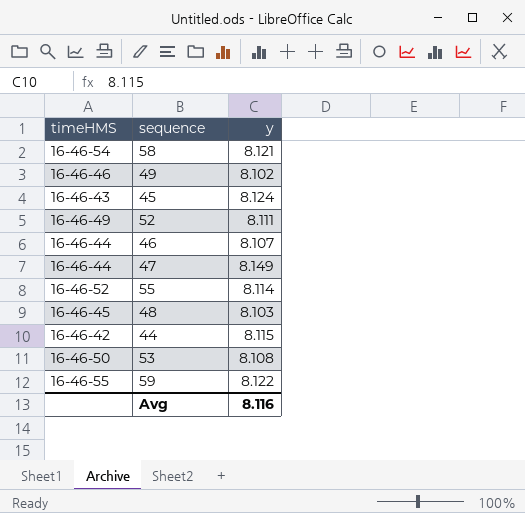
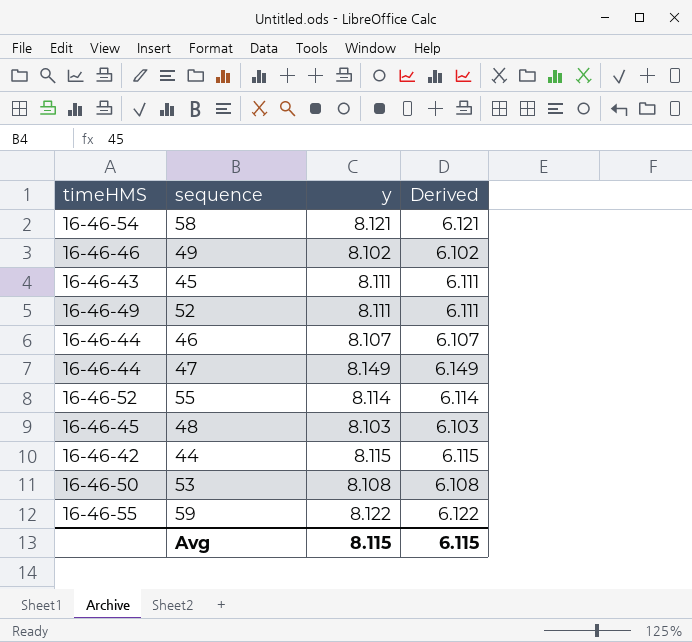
column Derived | formula: none -> [y] - 2
45 | y: 8.124 -> 8.111
Avg | y: 8.116 -> 8.115

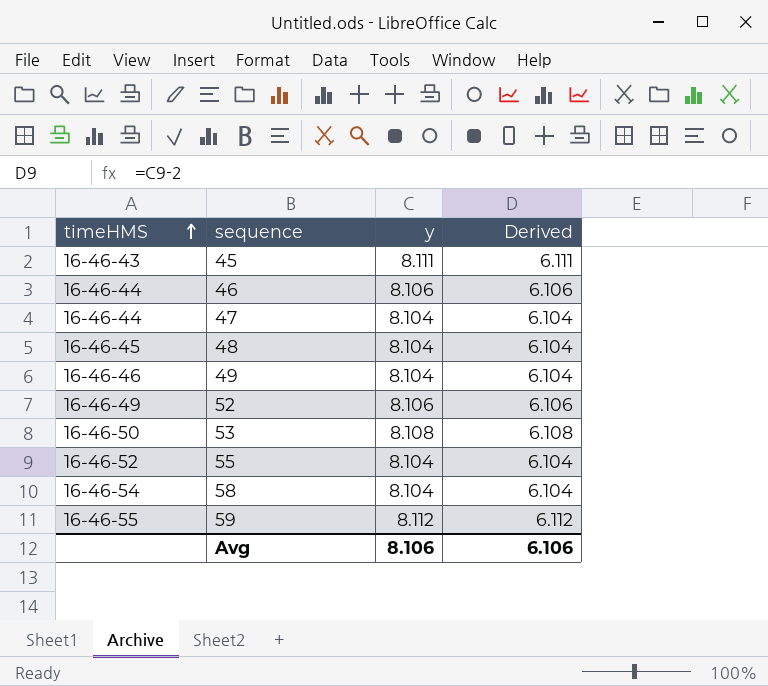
row order: none -> timeHMS ascending
row 44: 16-46-42 | 8.115 | 6.115 -> none
46 | y: 8.107 -> 8.106
46 | Derived: 6.107 -> 6.106
47 | y: 8.149 -> 8.104
47 | Derived: 6.149 -> 6.104
48 | y: 8.103 -> 8.104
48 | Derived: 6.103 -> 6.104
49 | y: 8.102 -> 8.104
49 | Derived: 6.102 -> 6.104
52 | y: 8.111 -> 8.106
52 | Derived: 6.111 -> 6.106
55 | y: 8.114 -> 8.104
55 | Derived: 6.114 -> 6.104
58 | y: 8.121 -> 8.104
58 | Derived: 6.121 -> 6.104
59 | y: 8.122 -> 8.112
59 | Derived: 6.122 -> 6.112
Avg | y: 8.115 -> 8.106
Avg | Derived: 6.115 -> 6.106

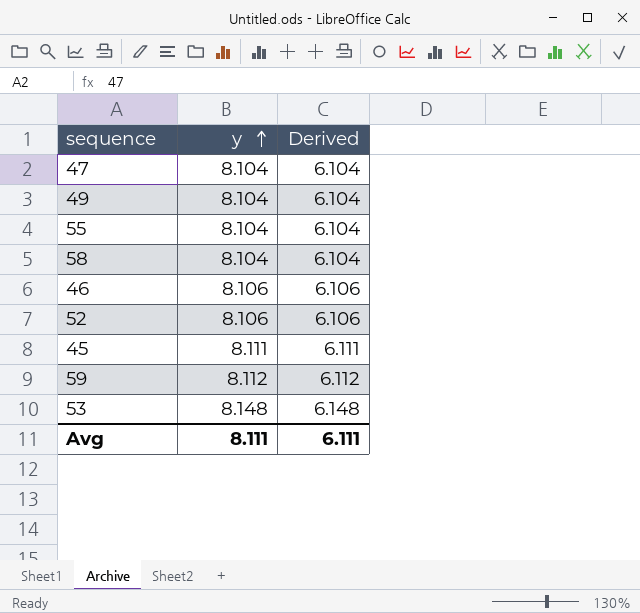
row order: timeHMS ascending -> y ascending
column timeHMS | position: 1 -> none
row 48: 16-46-45 | 8.104 | 6.104 -> none
53 | y: 8.108 -> 8.148
53 | Derived: 6.108 -> 6.148
Avg | y: 8.106 -> 8.111
Avg | Derived: 6.106 -> 6.111

